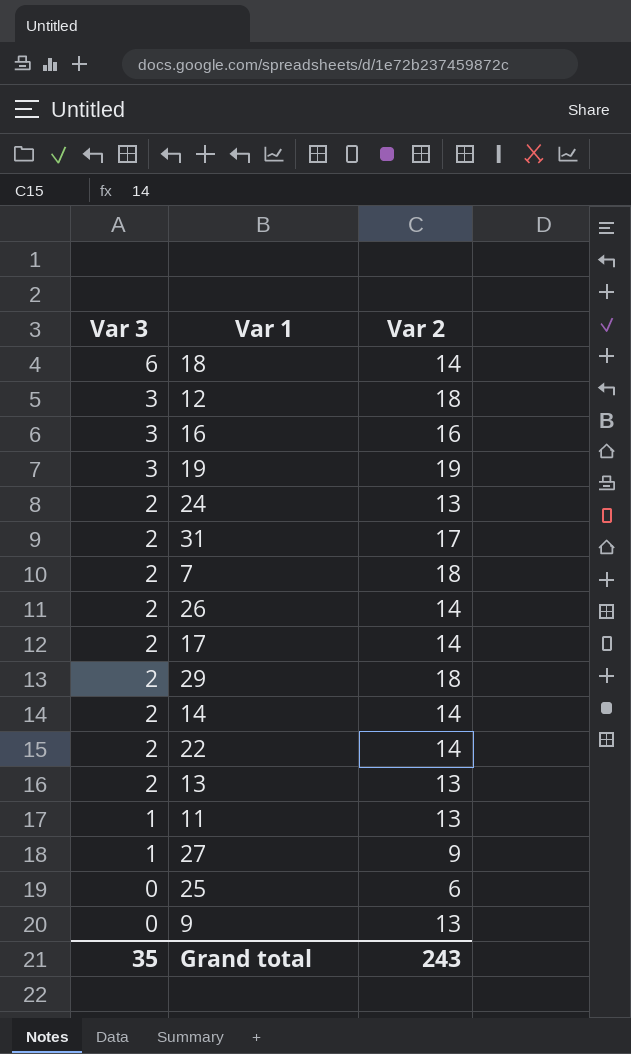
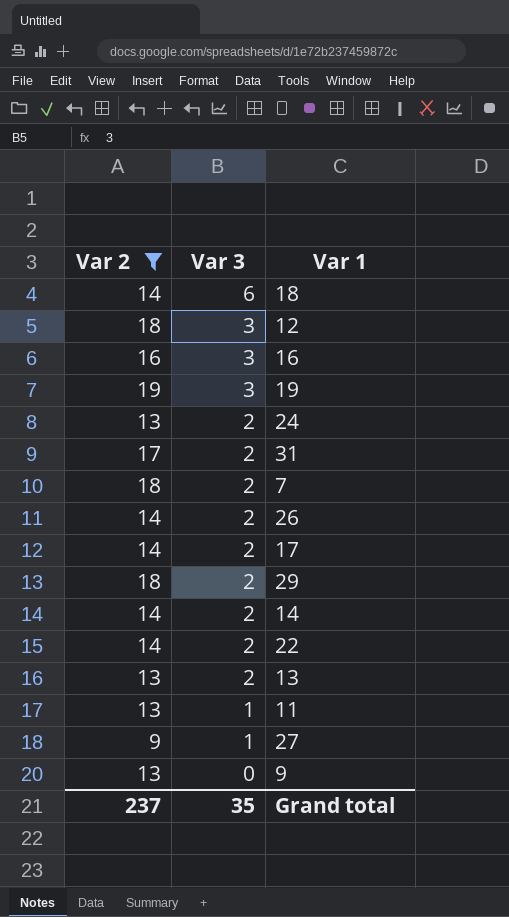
filter: none -> Var 2 != 6
column Var 2 | position: 3 -> 1
Grand total | Var 2: 243 -> 237

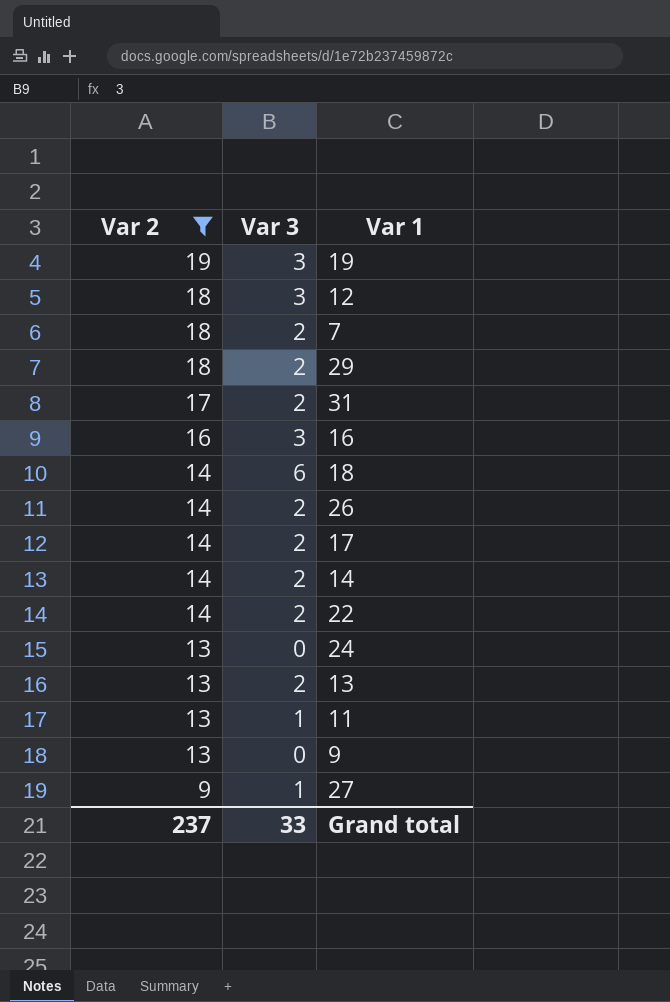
row order: Var 3 descending -> Var 2 descending
24 | Var 3: 2 -> 0
Grand total | Var 3: 35 -> 33

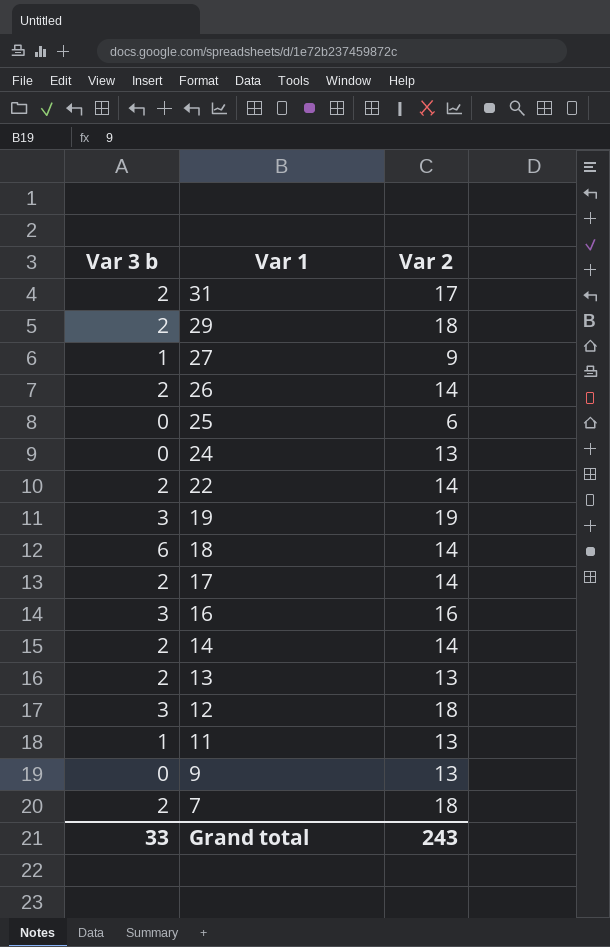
filter: Var 2 != 6 -> none
row order: Var 2 descending -> Var 1 descending
column name: Var 3 -> Var 3 b
column Var 2 | position: 1 -> 3
Grand total | Var 2: 237 -> 243

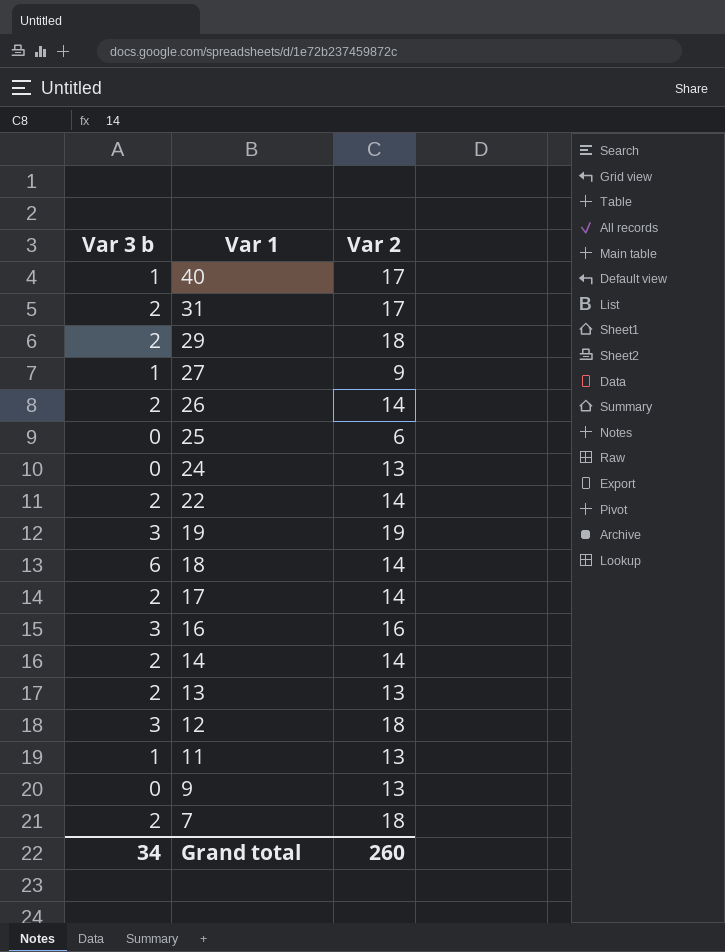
row 40: none -> 1 | 17
Grand total | Var 3 b: 33 -> 34
Grand total | Var 2: 243 -> 260

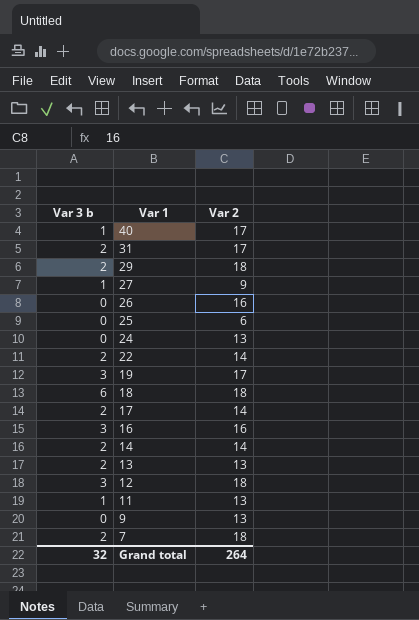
26 | Var 3 b: 2 -> 0
26 | Var 2: 14 -> 16
19 | Var 2: 19 -> 17
18 | Var 2: 14 -> 18
Grand total | Var 3 b: 34 -> 32
Grand total | Var 2: 260 -> 264

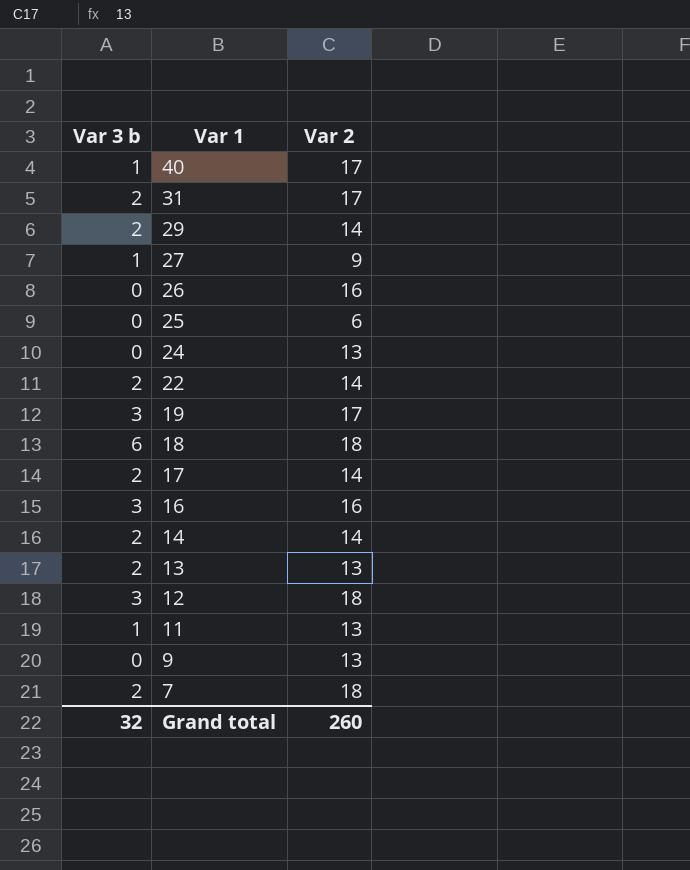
29 | Var 2: 18 -> 14
Grand total | Var 2: 264 -> 260

